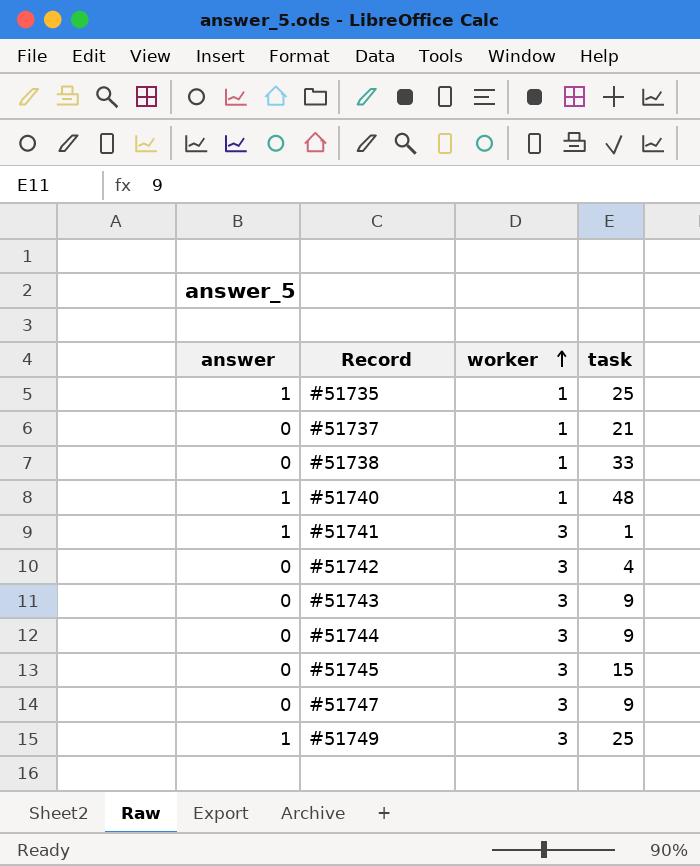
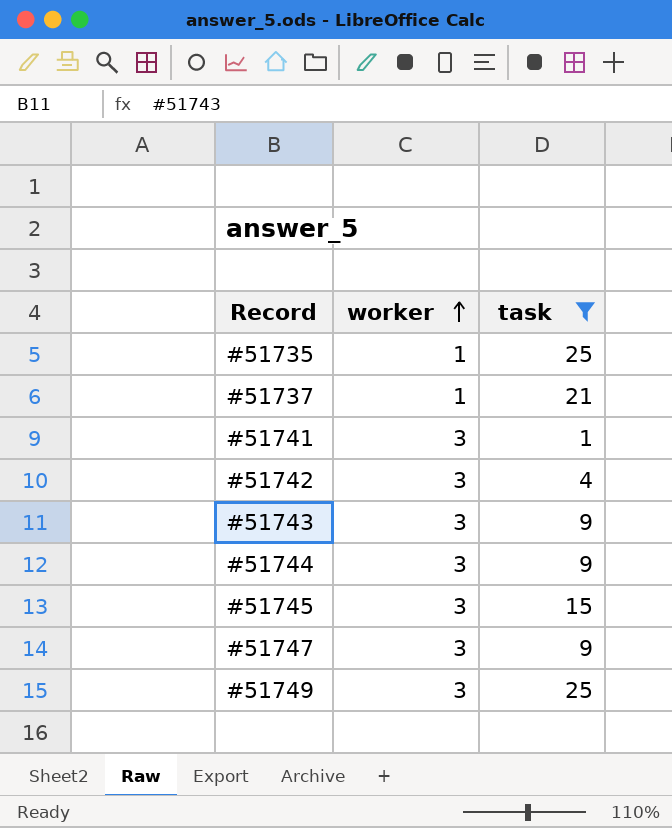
filter: none -> task <= 25
column answer | position: 1 -> none

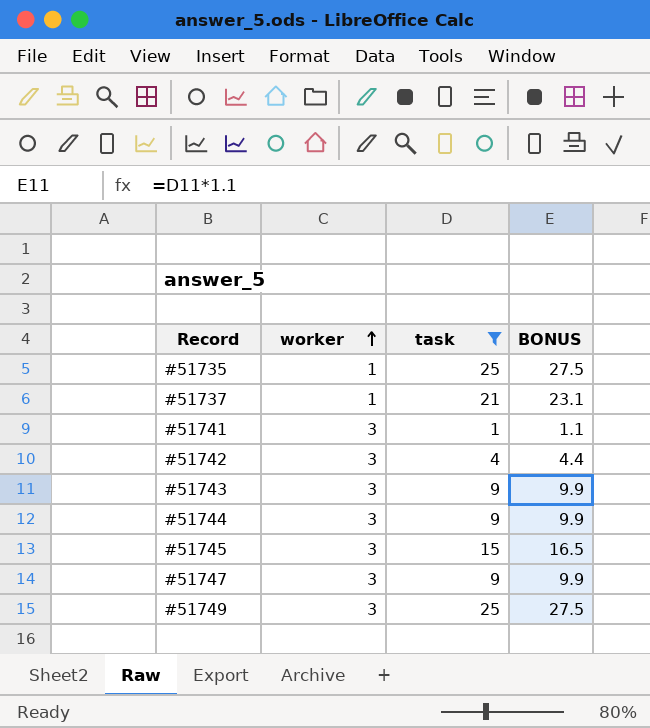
column BONUS | formula: none -> [task] * 1.1

